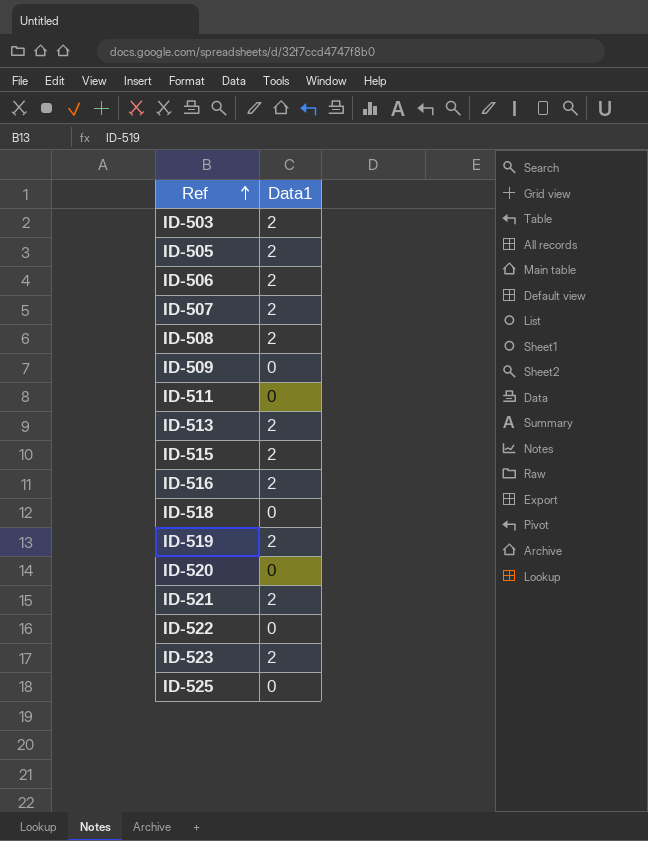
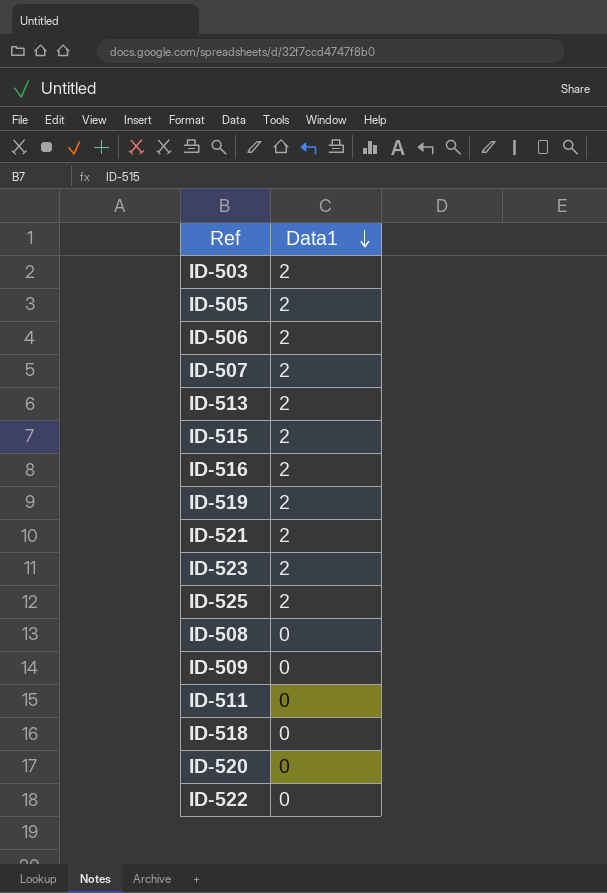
row order: Ref ascending -> Data1 descending
ID-525 | Data1: 0 -> 2
ID-508 | Data1: 2 -> 0

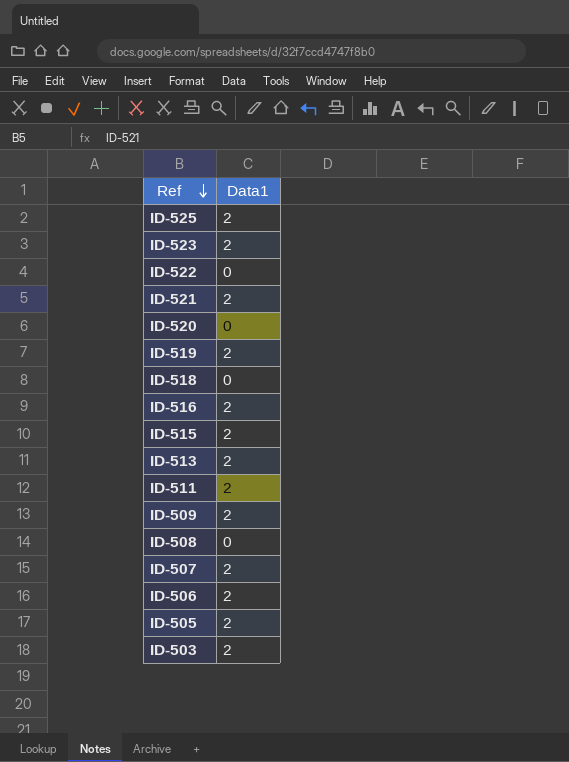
row order: Data1 descending -> Ref descending
ID-511 | Data1: 0 -> 2
ID-509 | Data1: 0 -> 2

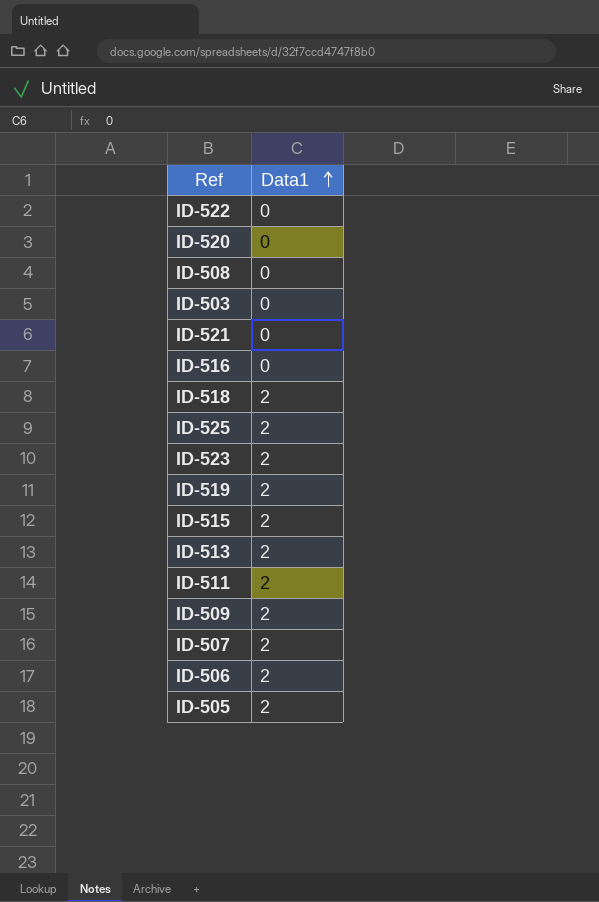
row order: Ref descending -> Data1 ascending
ID-503 | Data1: 2 -> 0
ID-521 | Data1: 2 -> 0
ID-516 | Data1: 2 -> 0
ID-518 | Data1: 0 -> 2

